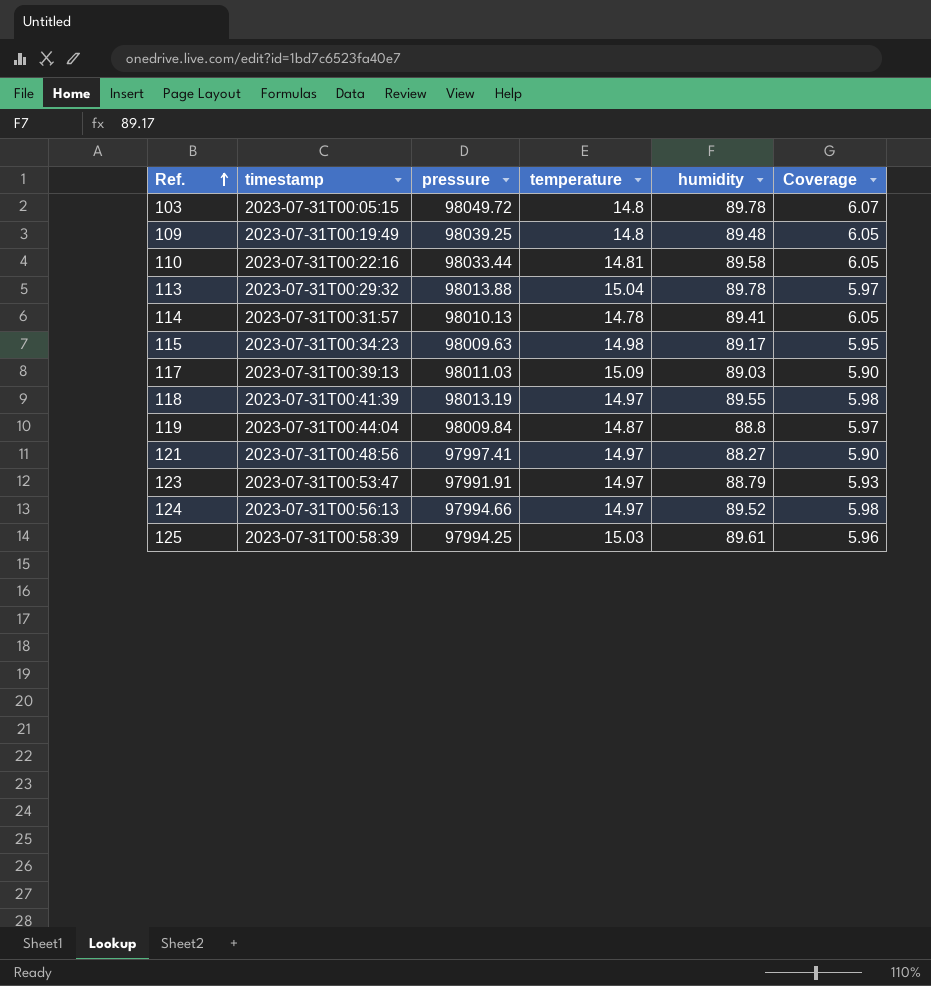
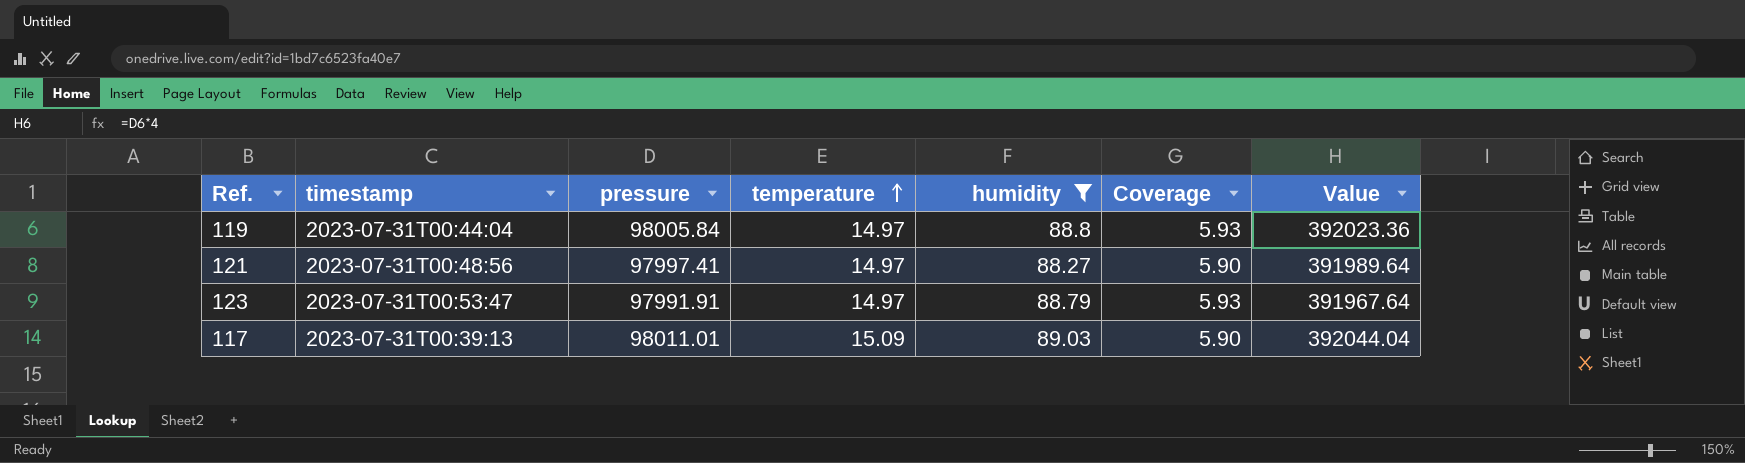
filter: none -> humidity <= 89.03
row order: Ref. ascending -> temperature ascending
column Value | formula: none -> [pressure] * 4
119 | pressure: 98009.84 -> 98005.84
119 | temperature: 14.87 -> 14.97
119 | Coverage: 5.97 -> 5.93
117 | pressure: 98011.03 -> 98011.01

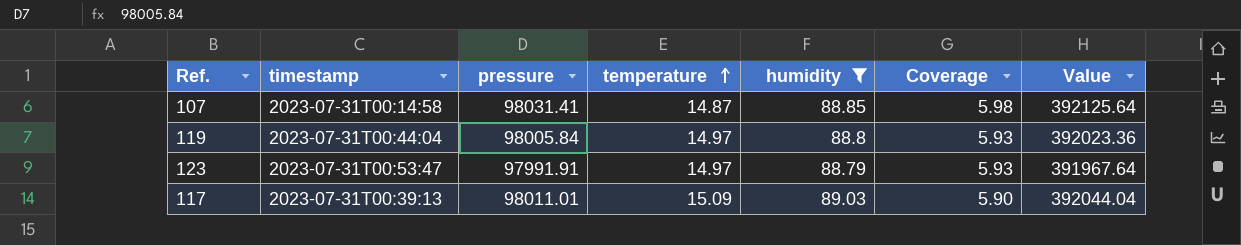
row 121: 2023-07-31T00:48:56 | 97997.41 | 14.97 | 88.27 | 5.90 | 391989.64 -> none
row 107: none -> 2023-07-31T00:14:58 | 98031.41 | 14.87 | 88.85 | 5.98 | 392125.64

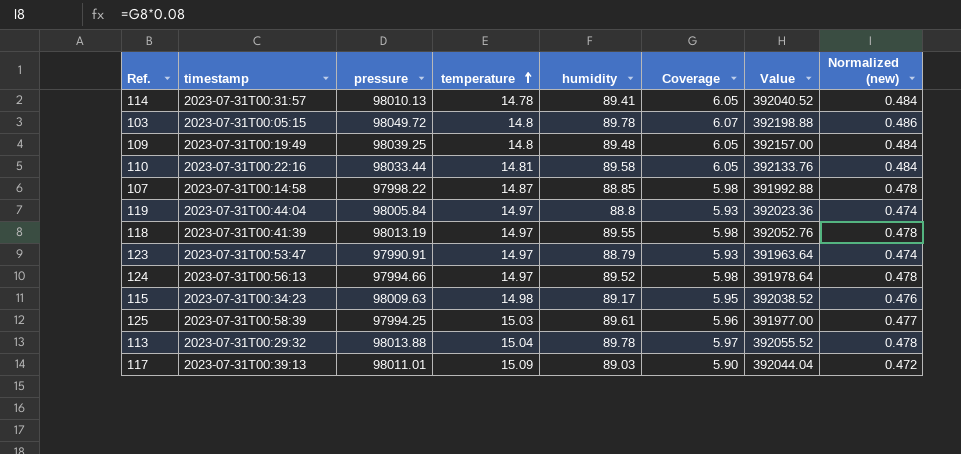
filter: humidity <= 89.03 -> none
column Normalized (new) | formula: none -> [Coverage] * 0.08
107 | pressure: 98031.41 -> 97998.22
107 | Value: 392125.64 -> 391992.88
123 | pressure: 97991.91 -> 97990.91
123 | Value: 391967.64 -> 391963.64

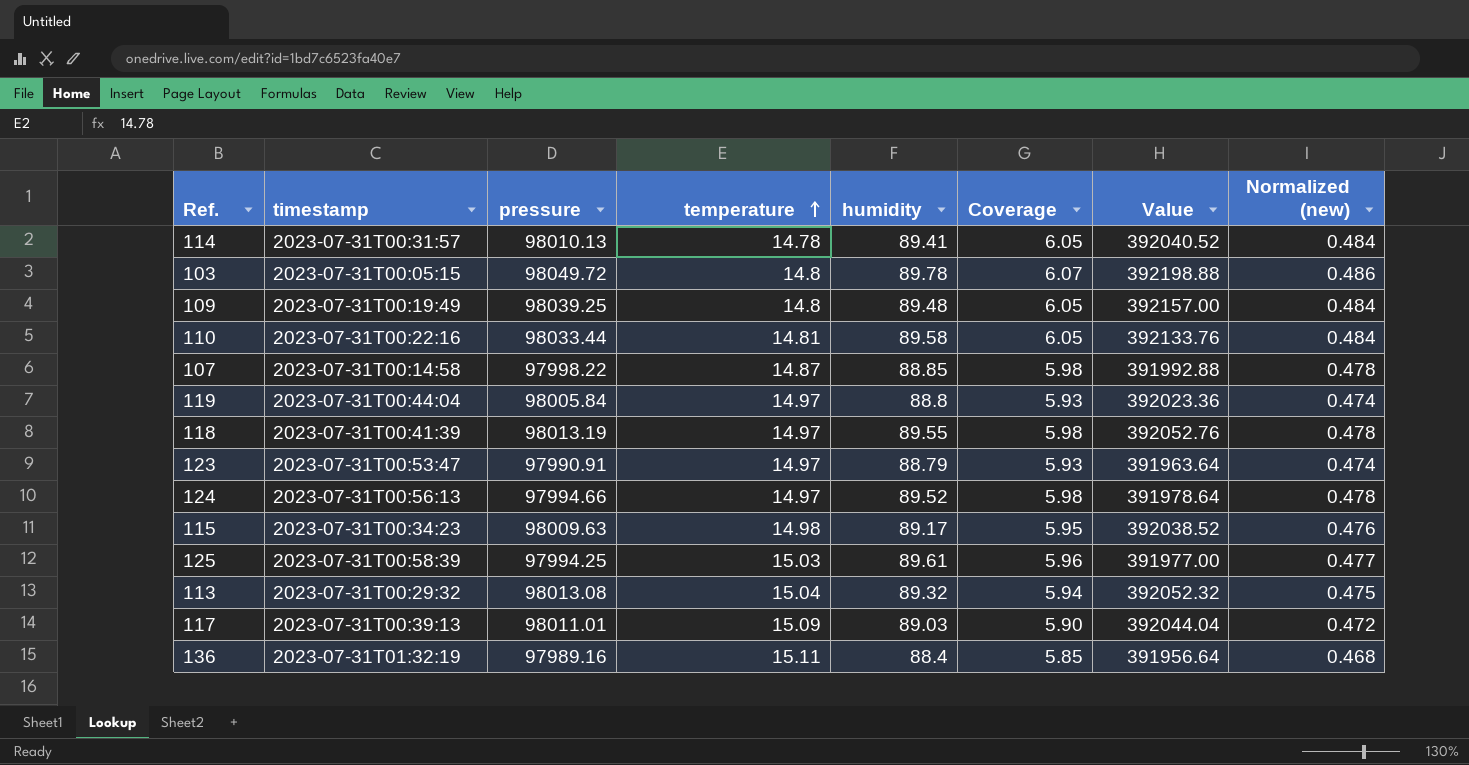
113 | pressure: 98013.88 -> 98013.08
113 | humidity: 89.78 -> 89.32
113 | Coverage: 5.97 -> 5.94
113 | Value: 392055.52 -> 392052.32
113 | Normalized (new): 0.478 -> 0.475
row 136: none -> 2023-07-31T01:32:19 | 97989.16 | 15.11 | 88.4 | 5.85 | 391956.64 | 0.468

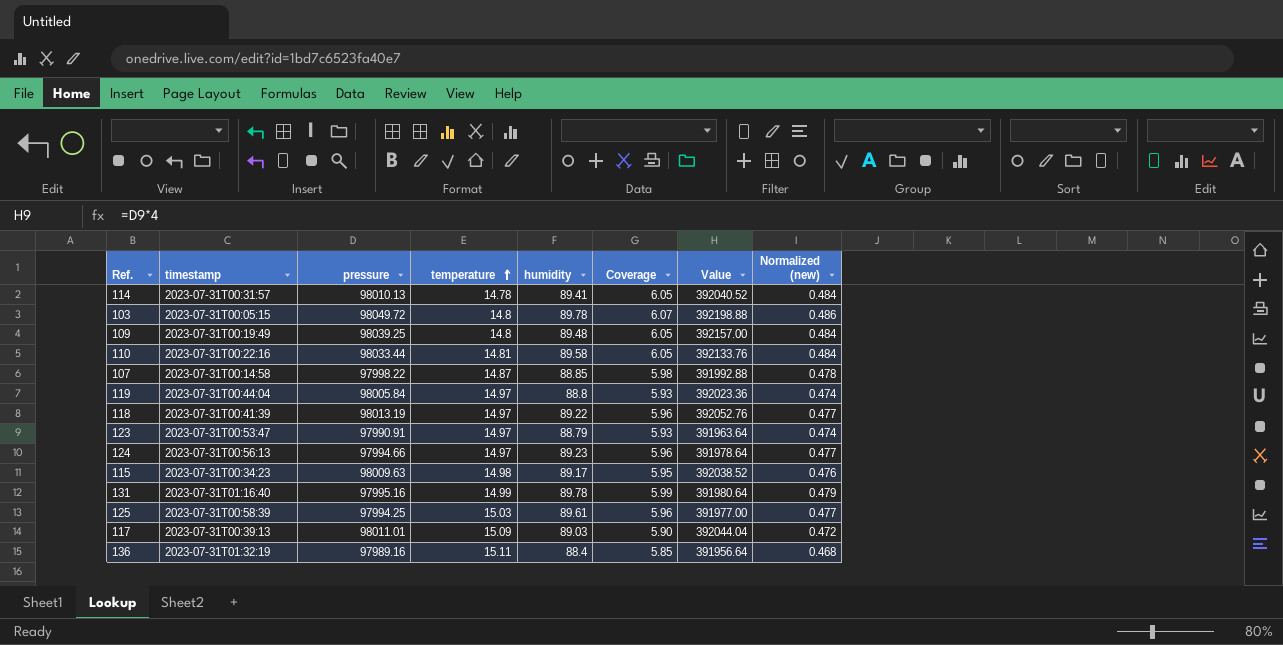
row 113: 2023-07-31T00:29:32 | 98013.08 | 15.04 | 89.32 | 5.94 | 392052.32 | 0.475 -> none
118 | humidity: 89.55 -> 89.22
118 | Coverage: 5.98 -> 5.96
118 | Normalized (new): 0.478 -> 0.477
124 | humidity: 89.52 -> 89.23
124 | Coverage: 5.98 -> 5.96
124 | Normalized (new): 0.478 -> 0.477
row 131: none -> 2023-07-31T01:16:40 | 97995.16 | 14.99 | 89.78 | 5.99 | 391980.64 | 0.479

